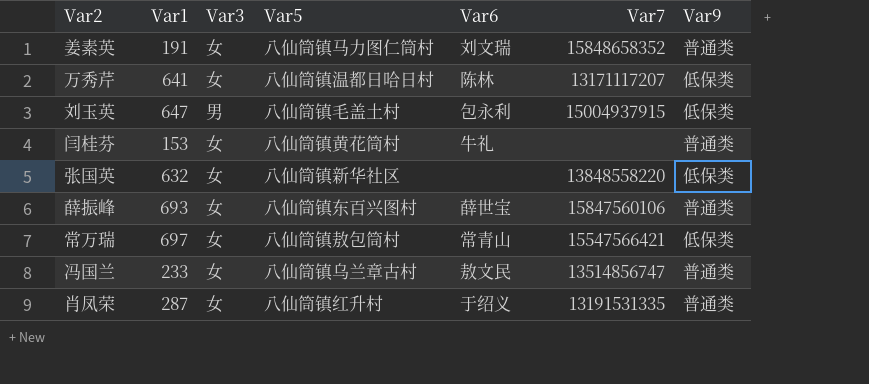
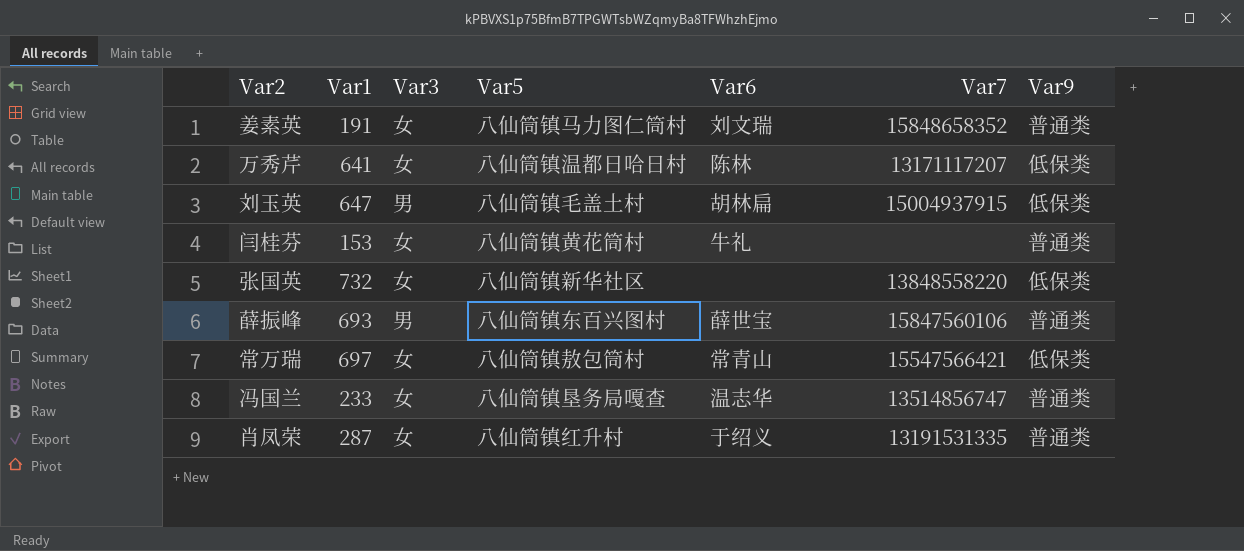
刘玉英 | Var6: 包永利 -> 胡林扁
张国英 | Var1: 632 -> 732
薛振峰 | Var3: 女 -> 男
冯国兰 | Var5: 八仙筒镇乌兰章古村 -> 八仙筒镇垦务局嘎查
冯国兰 | Var6: 敖文民 -> 温志华

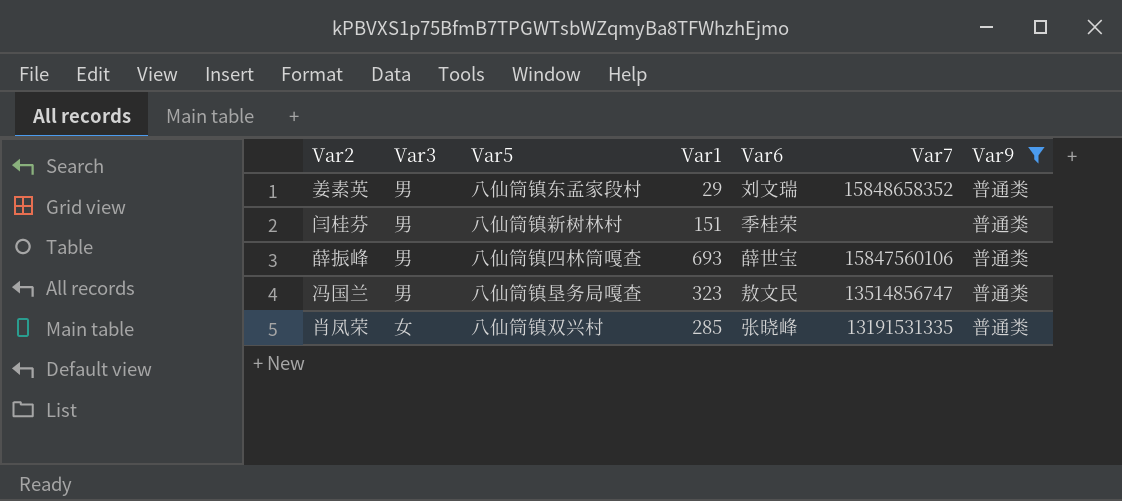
filter: none -> Var9 = 普通类
column Var1 | position: 2 -> 4
姜素英 | Var3: 女 -> 男
姜素英 | Var5: 八仙筒镇马力图仁筒村 -> 八仙筒镇东孟家段村
姜素英 | Var1: 191 -> 29
闫桂芬 | Var3: 女 -> 男
闫桂芬 | Var5: 八仙筒镇黄花筒村 -> 八仙筒镇新树林村
闫桂芬 | Var1: 153 -> 151
闫桂芬 | Var6: 牛礼 -> 季桂荣
薛振峰 | Var5: 八仙筒镇东百兴图村 -> 八仙筒镇四林筒嘎查
冯国兰 | Var3: 女 -> 男
冯国兰 | Var1: 233 -> 323
冯国兰 | Var6: 温志华 -> 敖文民
肖凤荣 | Var5: 八仙筒镇红升村 -> 八仙筒镇双兴村
肖凤荣 | Var1: 287 -> 285
肖凤荣 | Var6: 于绍义 -> 张晓峰

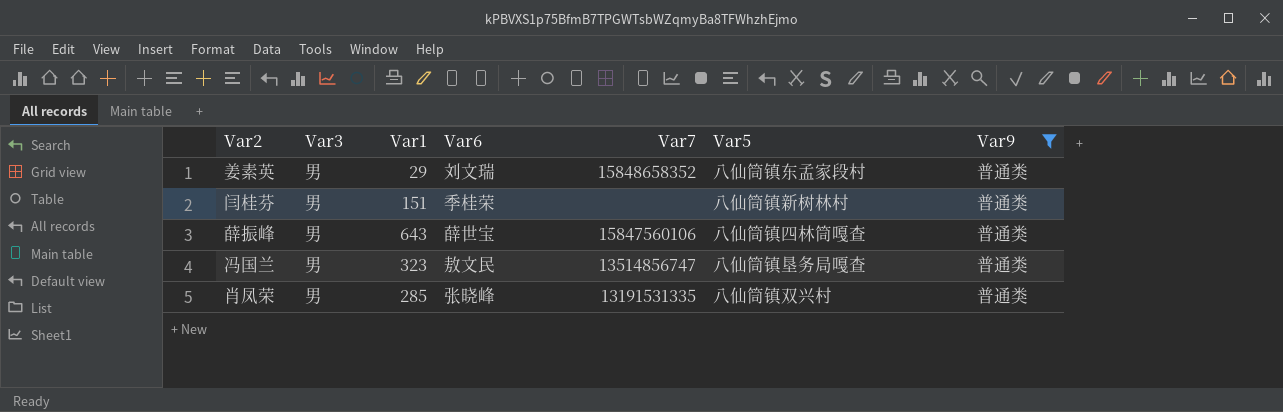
column Var5 | position: 3 -> 6
薛振峰 | Var1: 693 -> 643
肖凤荣 | Var3: 女 -> 男

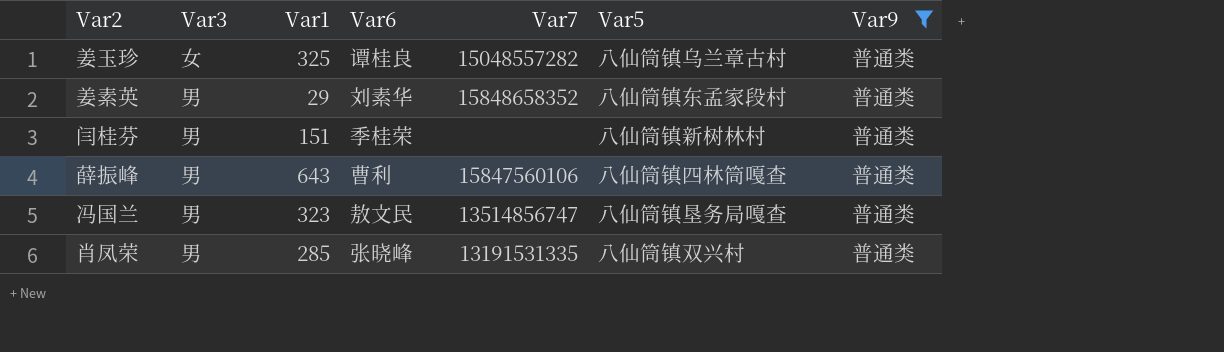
row 姜玉珍: none -> 女 | 325 | 谭桂良 | 15048557282 | 八仙筒镇乌兰章古村 | 普通类
姜素英 | Var6: 刘文瑞 -> 刘素华
薛振峰 | Var6: 薛世宝 -> 曹利

